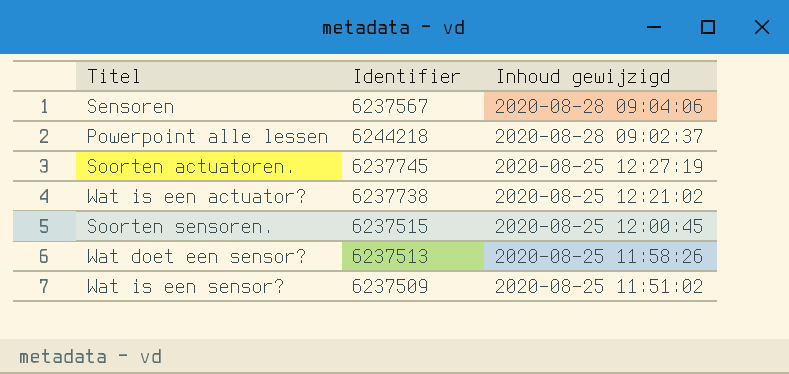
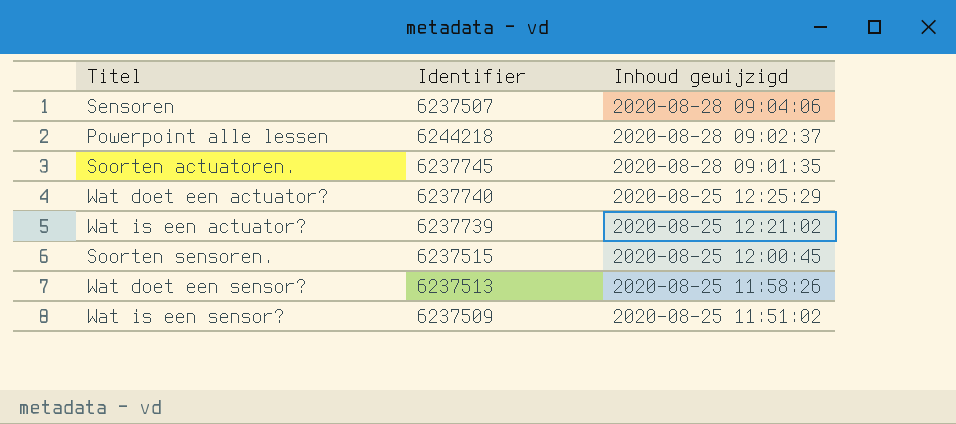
Sensoren | Identifier: 6237567 -> 6237507
Soorten actuatoren. | Inhoud gewijzigd: 2020-08-25 12:27:19 -> 2020-08-28 09:01:35
row Wat doet een actuator?: none -> 6237740 | 2020-08-25 12:25:29
Wat is een actuator? | Identifier: 6237738 -> 6237739

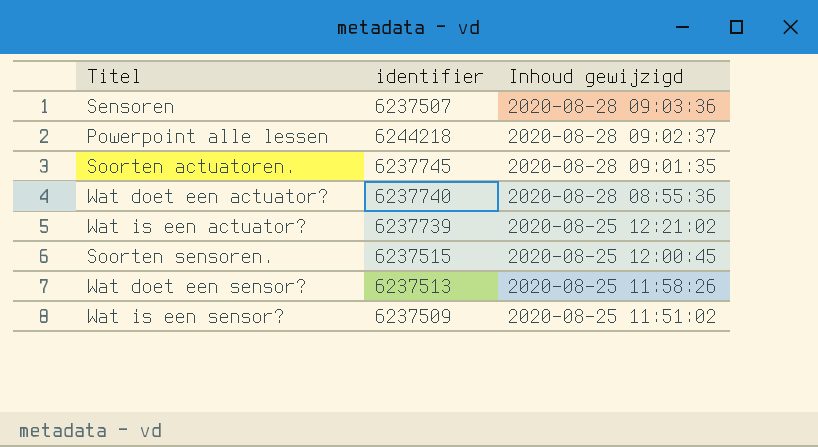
column name: Identifier -> identifier
Sensoren | Inhoud gewijzigd: 2020-08-28 09:04:06 -> 2020-08-28 09:03:36
Wat doet een actuator? | Inhoud gewijzigd: 2020-08-25 12:25:29 -> 2020-08-28 08:55:36

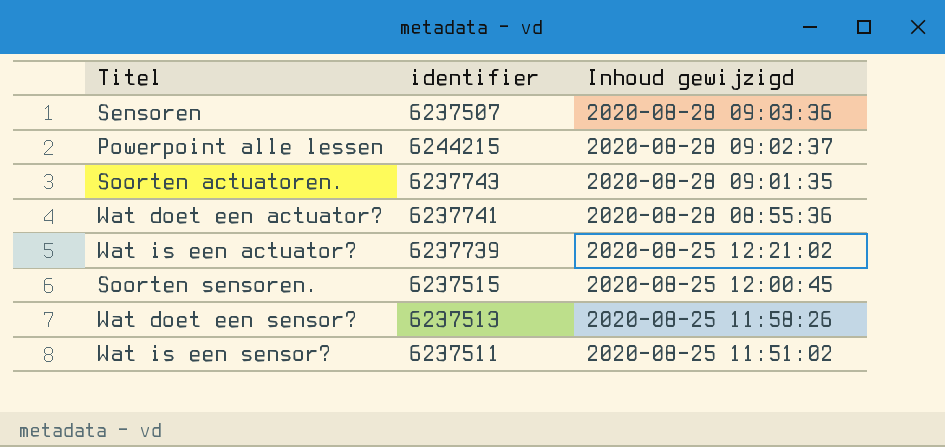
Powerpoint alle lessen | identifier: 6244218 -> 6244215
Soorten actuatoren. | identifier: 6237745 -> 6237743
Wat doet een actuator? | identifier: 6237740 -> 6237741
Wat is een sensor? | identifier: 6237509 -> 6237511

